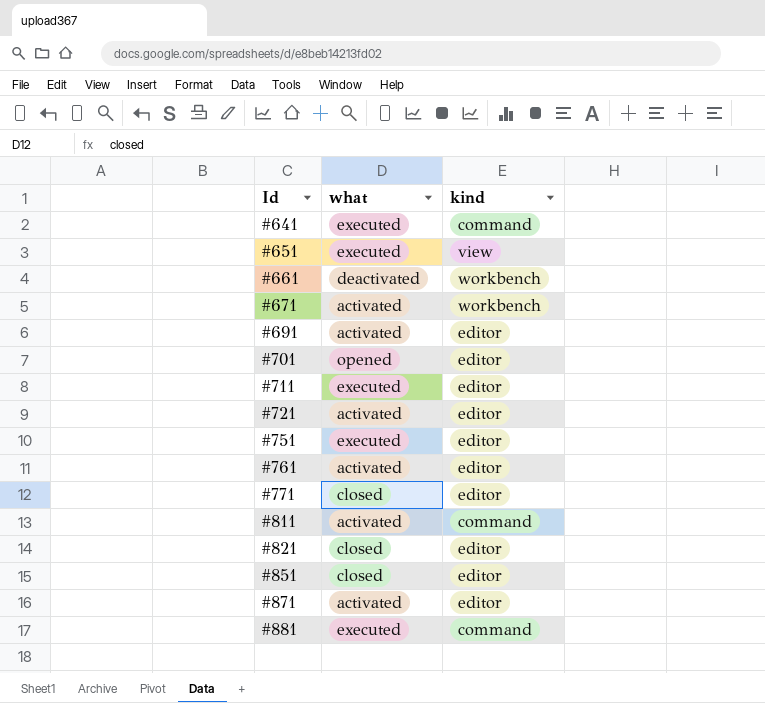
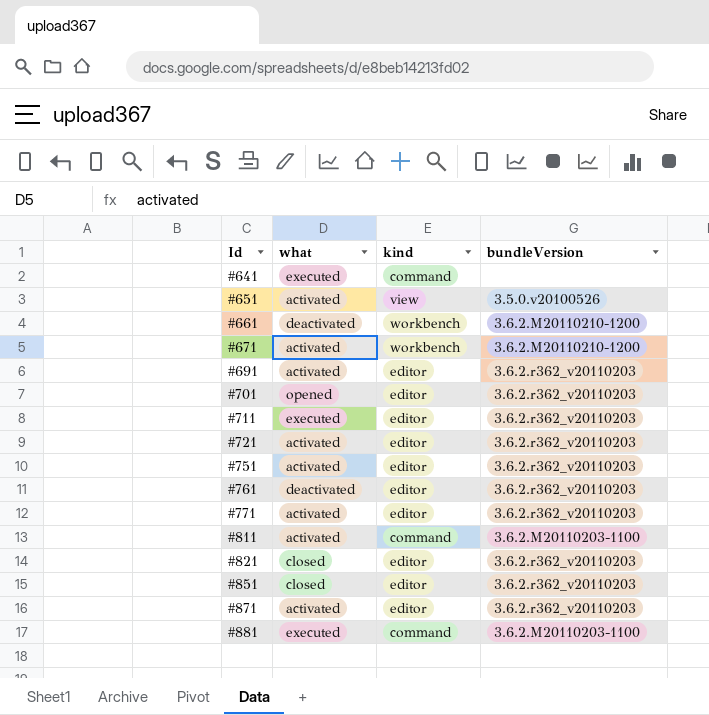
column bundleVersion | position: none -> 4
#651 | what: executed -> activated
#751 | what: executed -> activated
#761 | what: activated -> deactivated
#771 | what: closed -> activated

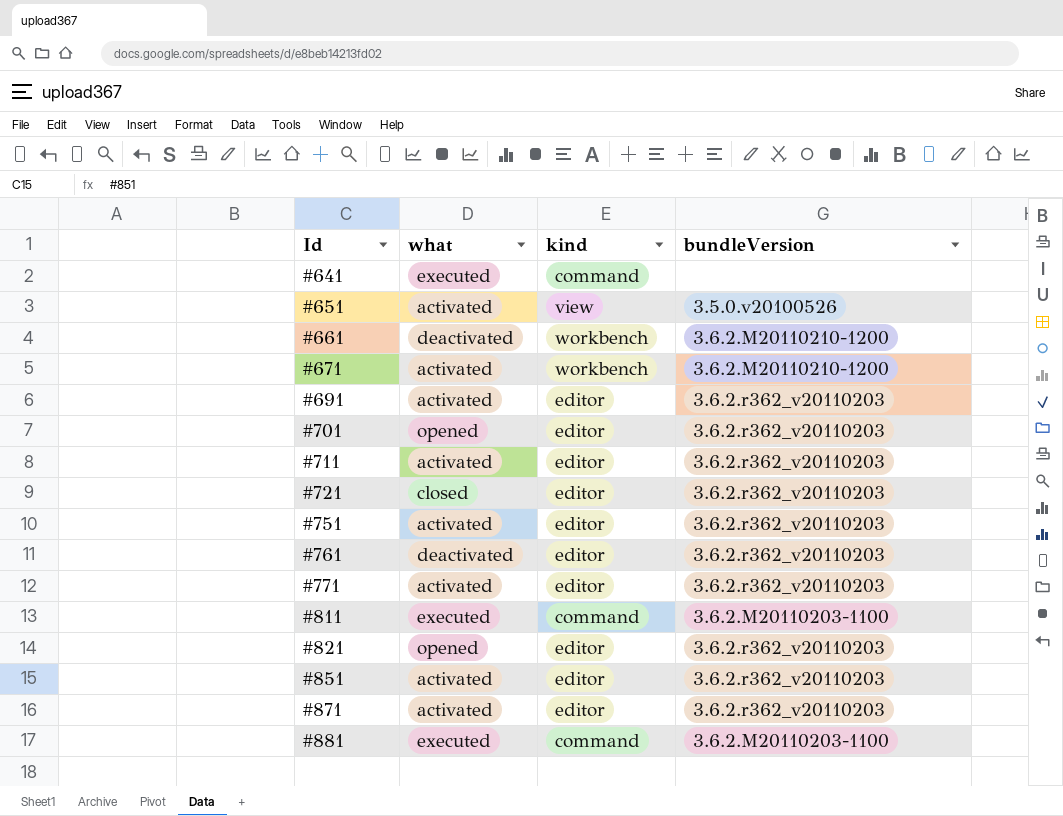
#711 | what: executed -> activated
#721 | what: activated -> closed
#811 | what: activated -> executed
#821 | what: closed -> opened
#851 | what: closed -> activated

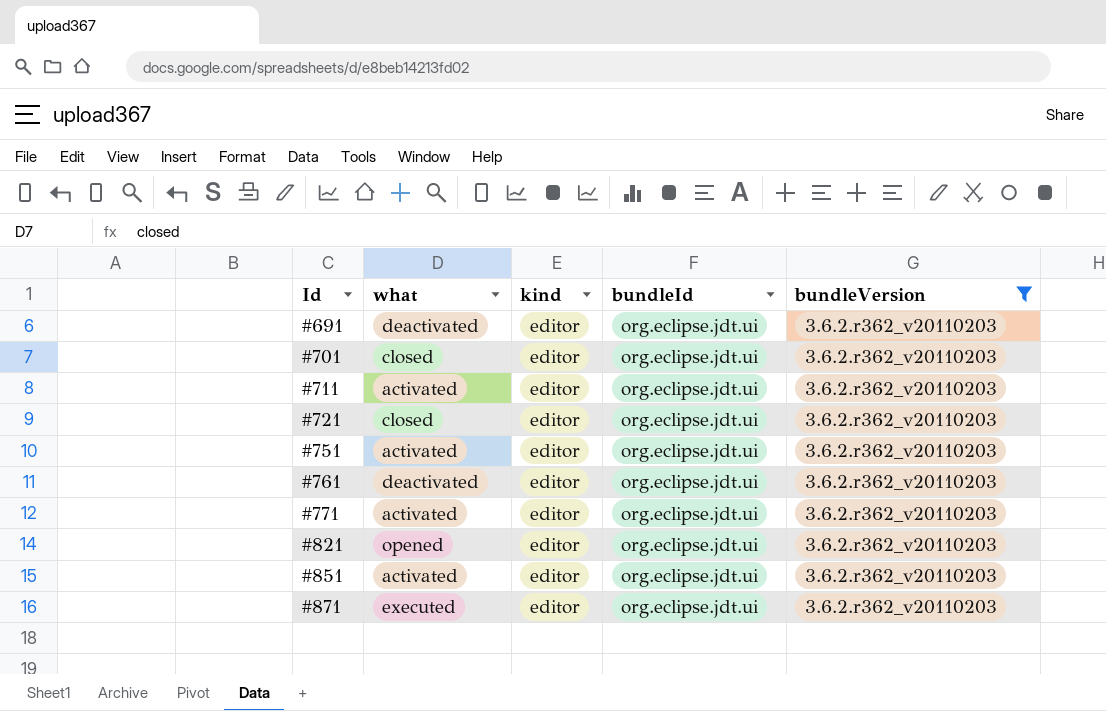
filter: none -> bundleVersion = 3.6.2.r362_v20110203
column bundleId | position: none -> 4
#691 | what: activated -> deactivated
#701 | what: opened -> closed
#871 | what: activated -> executed

